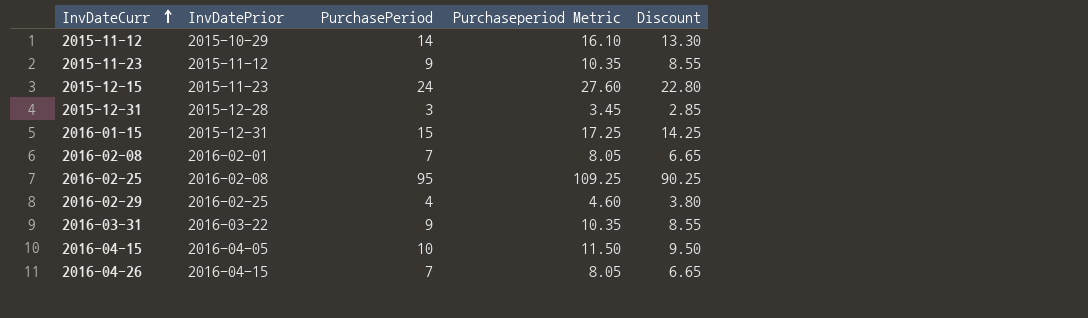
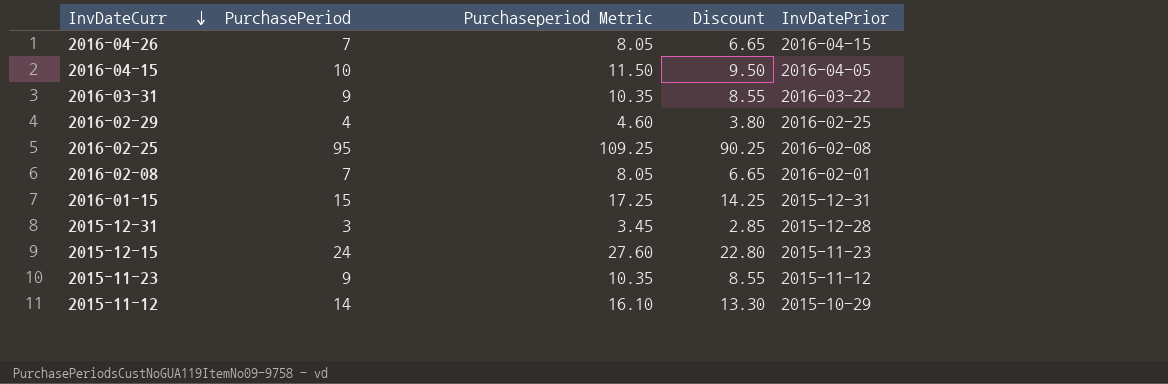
row order: InvDateCurr ascending -> InvDateCurr descending
column InvDatePrior | position: 2 -> 5

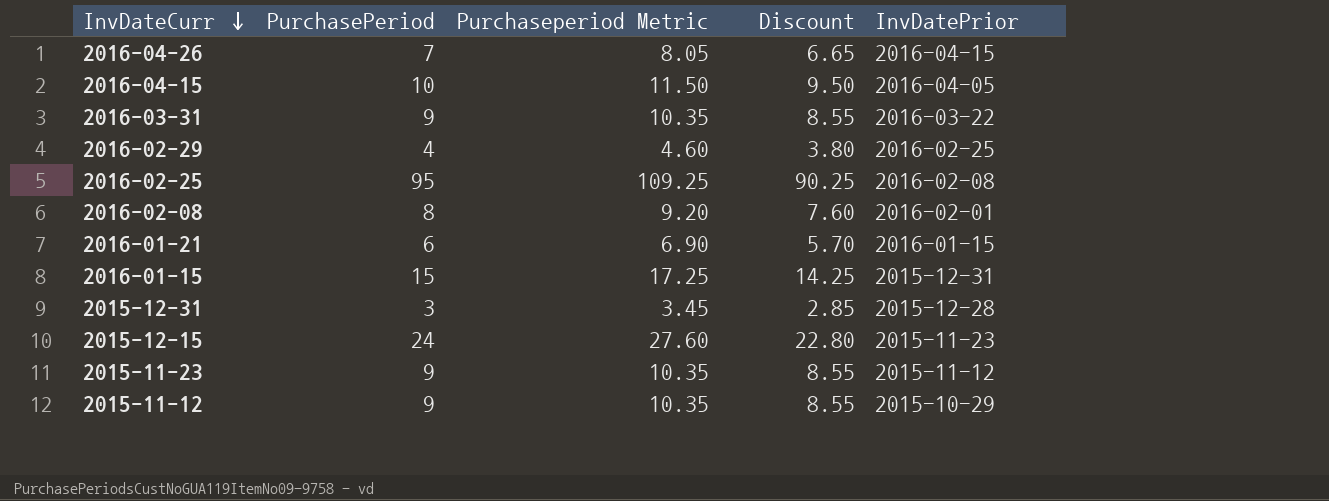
2016-02-08 | PurchasePeriod: 7 -> 8
2016-02-08 | Purchaseperiod Metric: 8.05 -> 9.20
2016-02-08 | Discount: 6.65 -> 7.60
row 2016-01-21: none -> 6 | 6.90 | 5.70 | 2016-01-15
2015-11-12 | PurchasePeriod: 14 -> 9
2015-11-12 | Purchaseperiod Metric: 16.10 -> 10.35
2015-11-12 | Discount: 13.30 -> 8.55

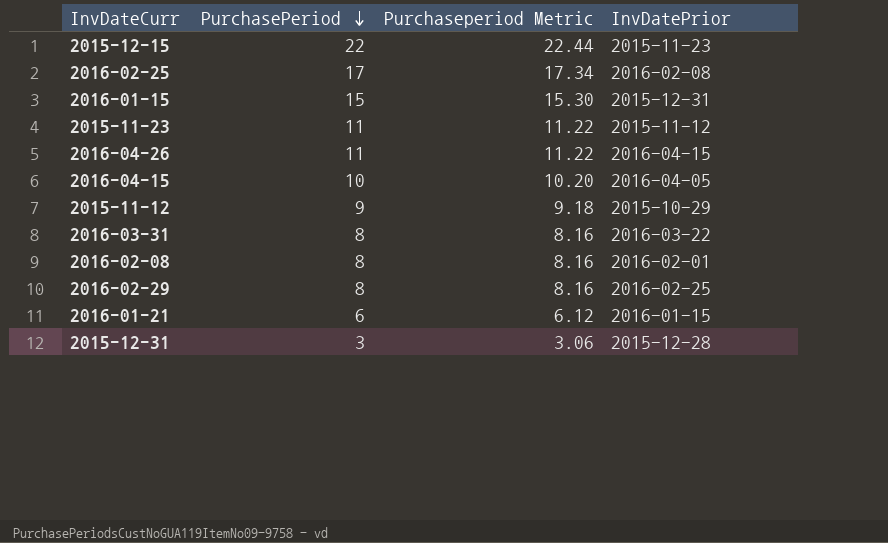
row order: InvDateCurr descending -> PurchasePeriod descending
column Discount | formula: [PurchasePeriod] * 0.95 -> none
column Purchaseperiod Metric | formula: [PurchasePeriod] * 1.15 -> [PurchasePeriod] * 1.02
2015-12-15 | PurchasePeriod: 24 -> 22
2016-02-25 | PurchasePeriod: 95 -> 17
2015-11-23 | PurchasePeriod: 9 -> 11
2016-04-26 | PurchasePeriod: 7 -> 11
2016-03-31 | PurchasePeriod: 9 -> 8
2016-02-29 | PurchasePeriod: 4 -> 8

